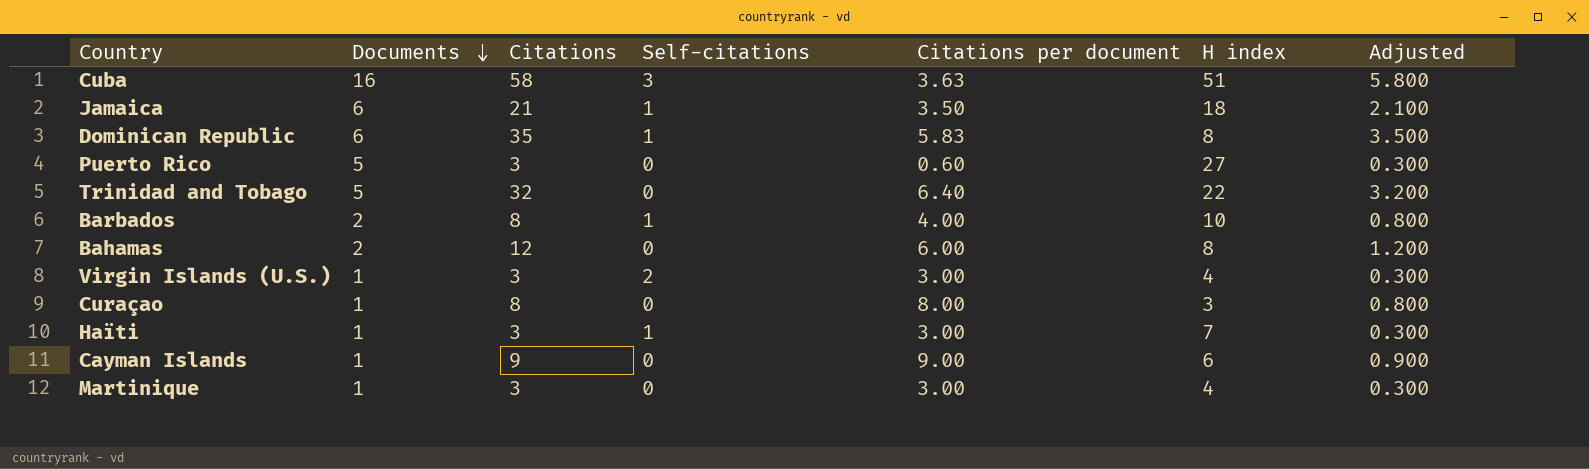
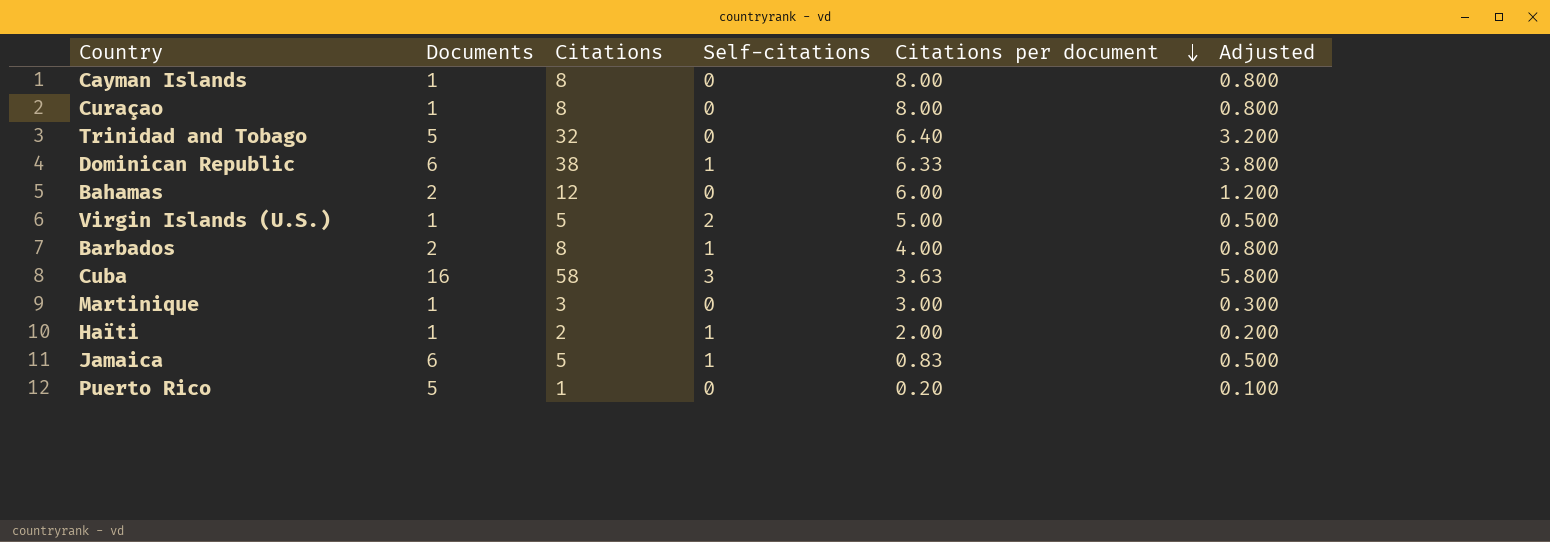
row order: Documents descending -> Citations per document descending
column H index | position: 6 -> none
Cayman Islands | Citations: 9 -> 8
Cayman Islands | Citations per document: 9.00 -> 8.00
Cayman Islands | Adjusted: 0.900 -> 0.800
Dominican Republic | Citations: 35 -> 38
Dominican Republic | Citations per document: 5.83 -> 6.33
Dominican Republic | Adjusted: 3.500 -> 3.800
Virgin Islands (U.S.) | Citations: 3 -> 5
Virgin Islands (U.S.) | Citations per document: 3.00 -> 5.00
Virgin Islands (U.S.) | Adjusted: 0.300 -> 0.500
Haïti | Citations: 3 -> 2
Haïti | Citations per document: 3.00 -> 2.00
Haïti | Adjusted: 0.300 -> 0.200
Jamaica | Citations: 21 -> 5
Jamaica | Citations per document: 3.50 -> 0.83
Jamaica | Adjusted: 2.100 -> 0.500
Puerto Rico | Citations: 3 -> 1
Puerto Rico | Citations per document: 0.60 -> 0.20
Puerto Rico | Adjusted: 0.300 -> 0.100

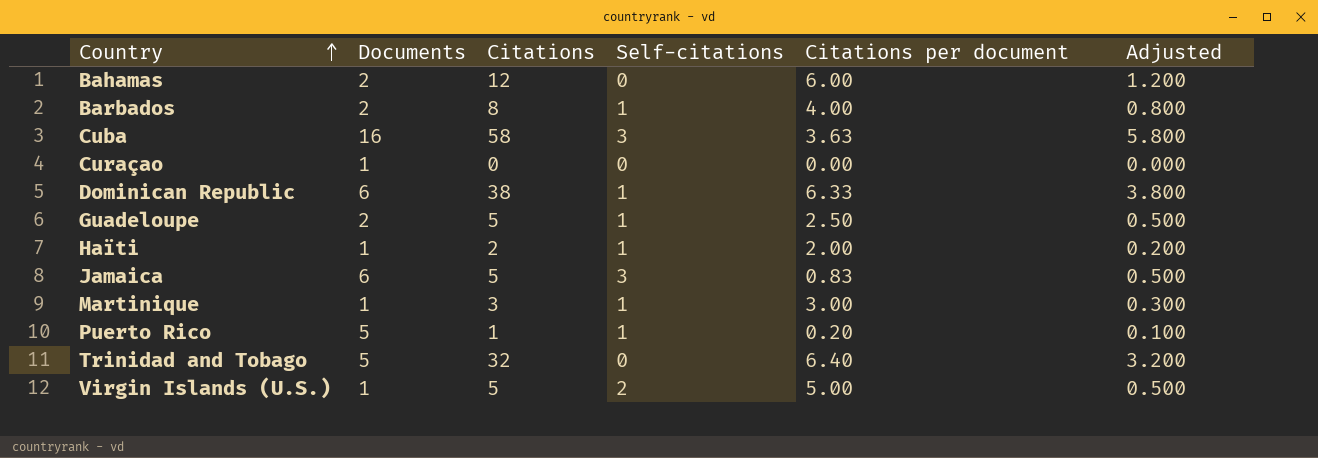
row order: Citations per document descending -> Country ascending
row Cayman Islands: 1 | 8 | 0 | 8.00 | 0.800 -> none
Curaçao | Citations: 8 -> 0
Curaçao | Citations per document: 8.00 -> 0.00
Curaçao | Adjusted: 0.800 -> 0.000
row Guadeloupe: none -> 2 | 5 | 1 | 2.50 | 0.500
Jamaica | Self-citations: 1 -> 3
Martinique | Self-citations: 0 -> 1
Puerto Rico | Self-citations: 0 -> 1

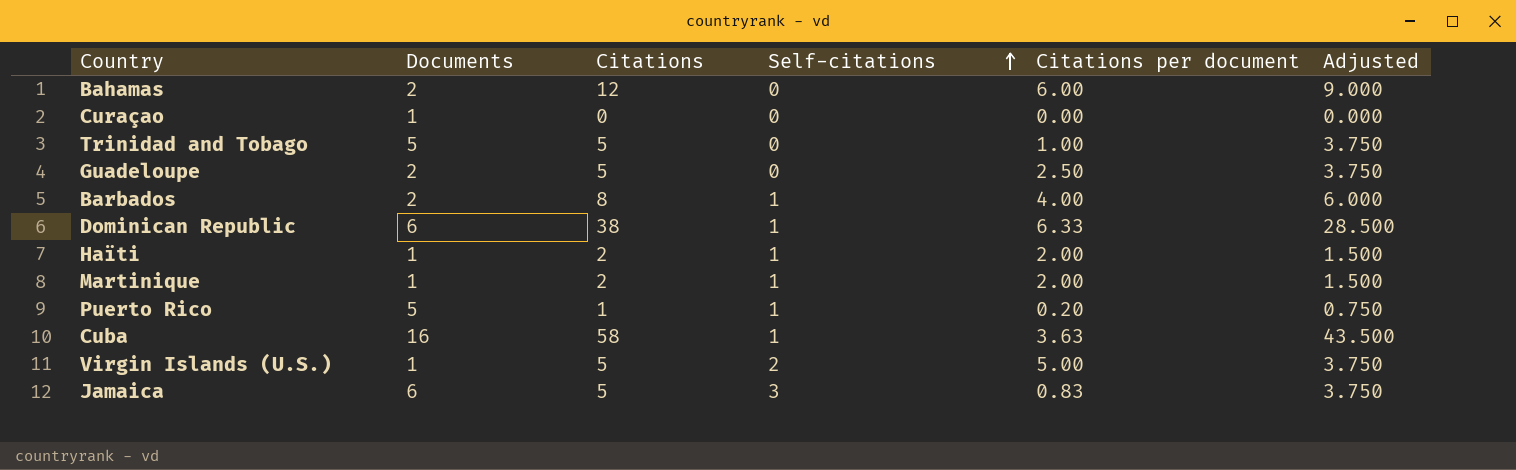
row order: Country ascending -> Self-citations ascending
column Adjusted | formula: [Citations] * 0.1 -> [Citations] * 0.75
Trinidad and Tobago | Citations: 32 -> 5
Trinidad and Tobago | Citations per document: 6.40 -> 1.00
Guadeloupe | Self-citations: 1 -> 0
Martinique | Citations: 3 -> 2
Martinique | Citations per document: 3.00 -> 2.00
Cuba | Self-citations: 3 -> 1

